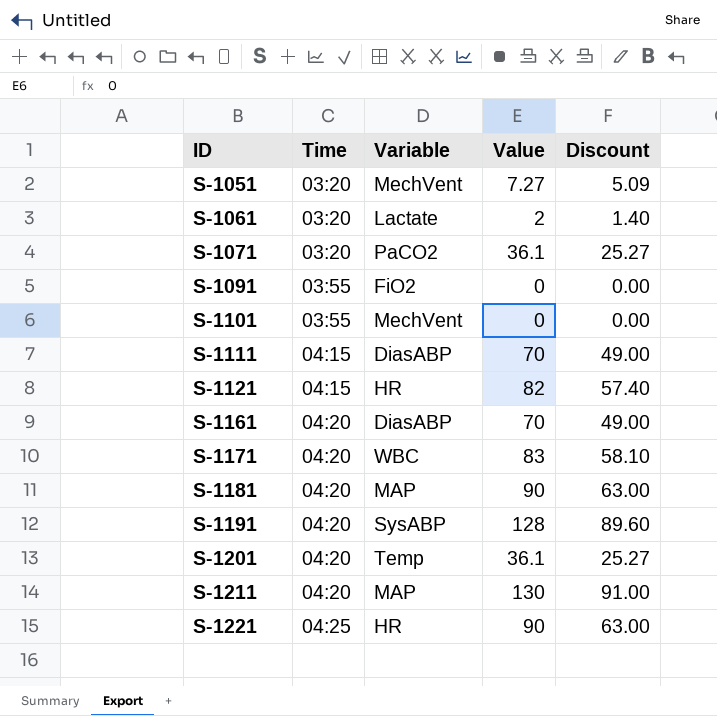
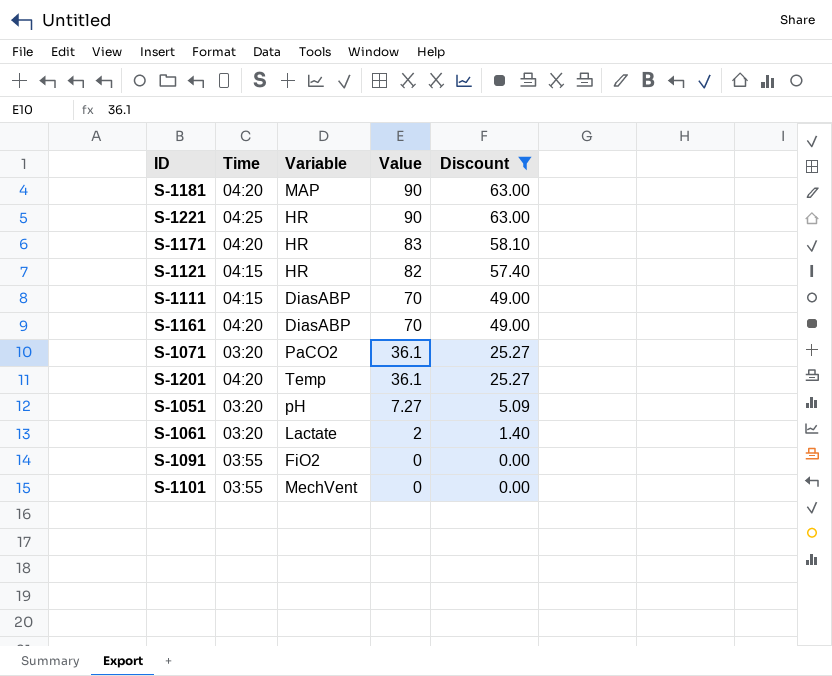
filter: none -> Discount <= 63.00
row order: ID ascending -> Value descending
S-1171 | Variable: WBC -> HR
S-1051 | Variable: MechVent -> pH

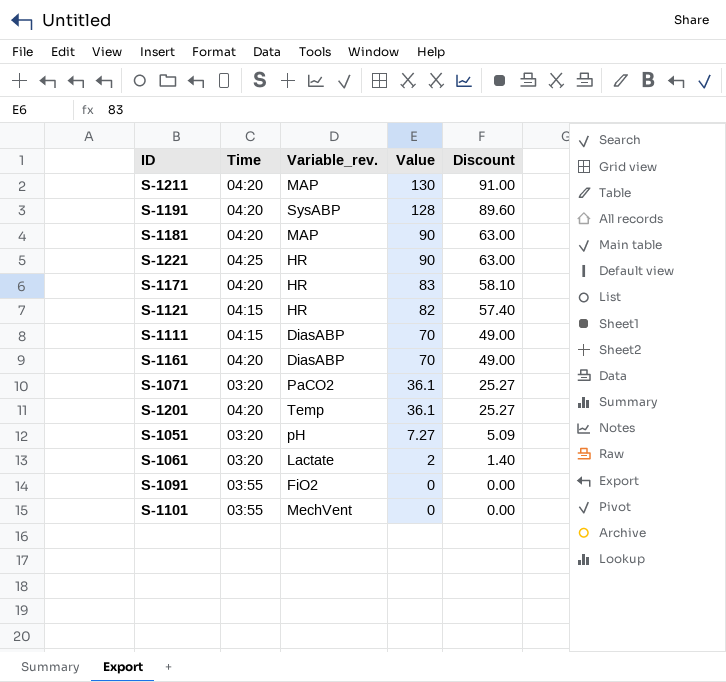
filter: Discount <= 63.00 -> none
column name: Variable -> Variable_rev.

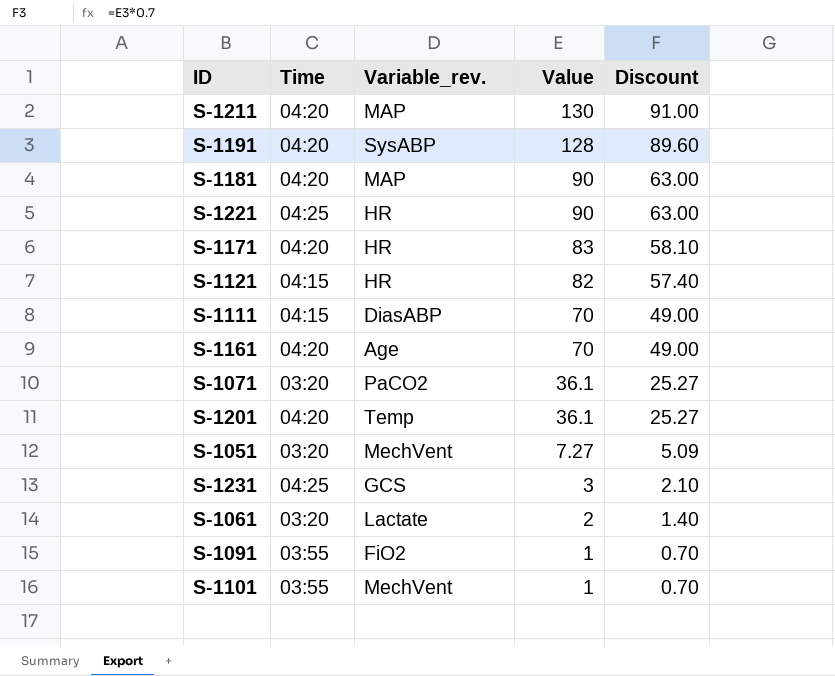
S-1161 | Variable_rev.: DiasABP -> Age
S-1051 | Variable_rev.: pH -> MechVent
row S-1231: none -> 04:25 | GCS | 3 | 2.10
S-1091 | Value: 0 -> 1
S-1091 | Discount: 0.00 -> 0.70
S-1101 | Value: 0 -> 1
S-1101 | Discount: 0.00 -> 0.70

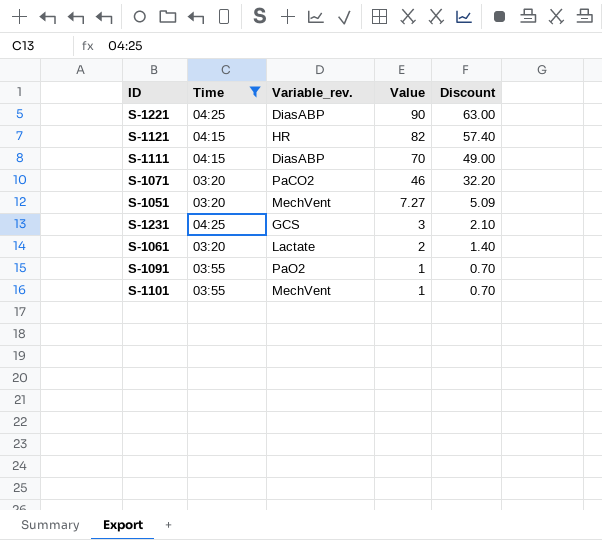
filter: none -> Time != 04:20
S-1221 | Variable_rev.: HR -> DiasABP
S-1071 | Value: 36.1 -> 46
S-1071 | Discount: 25.27 -> 32.20
S-1091 | Variable_rev.: FiO2 -> PaO2

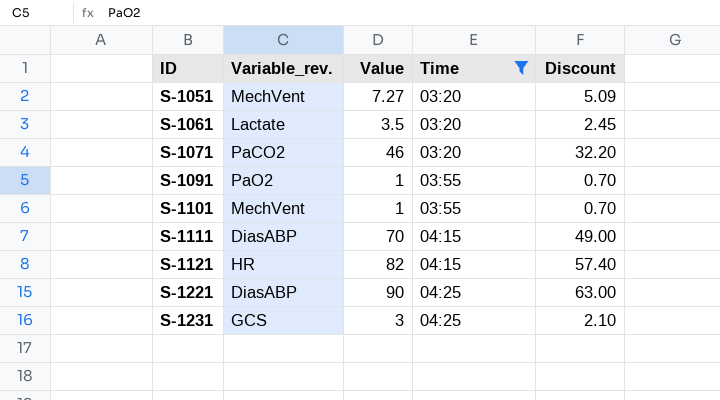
row order: Value descending -> ID ascending
column Time | position: 2 -> 4
S-1061 | Value: 2 -> 3.5
S-1061 | Discount: 1.40 -> 2.45

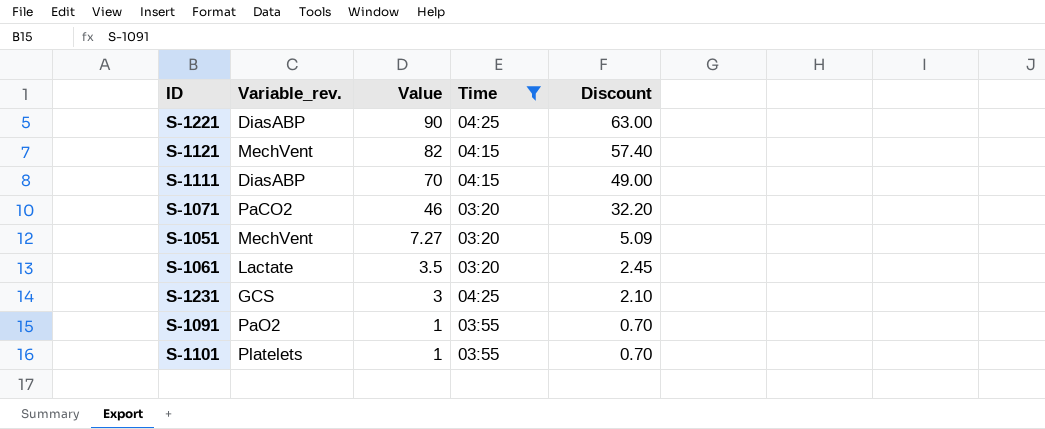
row order: ID ascending -> Value descending
S-1121 | Variable_rev.: HR -> MechVent
S-1101 | Variable_rev.: MechVent -> Platelets

